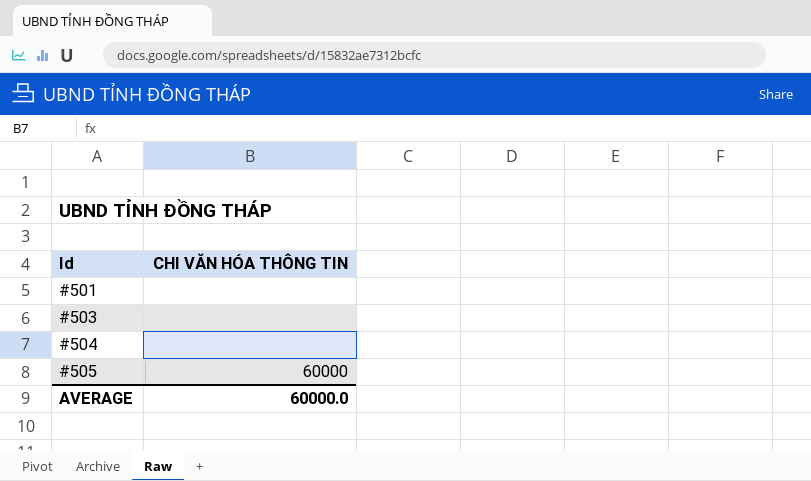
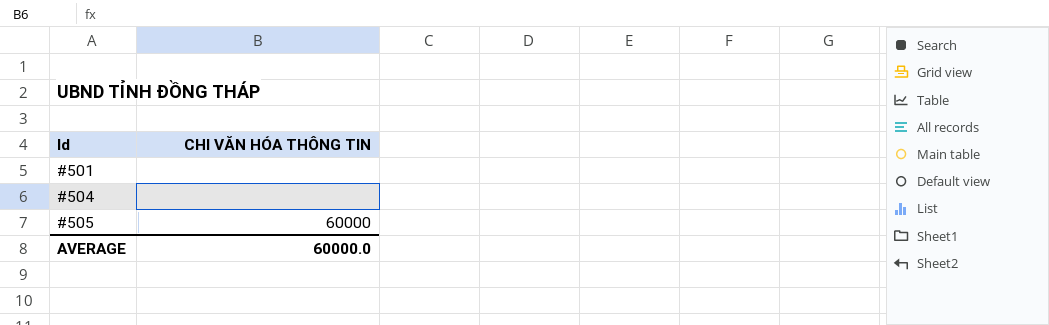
row #503: none -> none

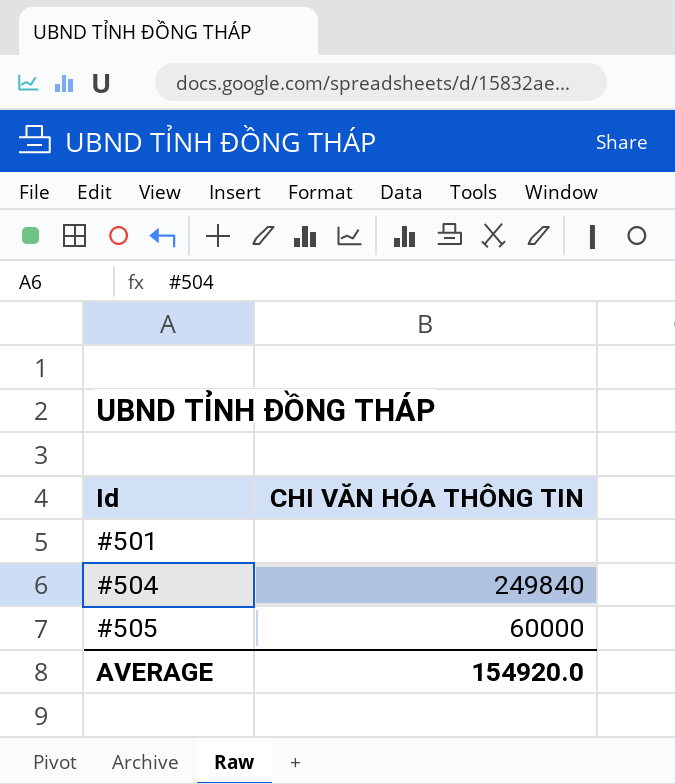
#504 | CHI VĂN HÓA THÔNG TIN: none -> 249840
AVERAGE | CHI VĂN HÓA THÔNG TIN: 60000.0 -> 154920.0

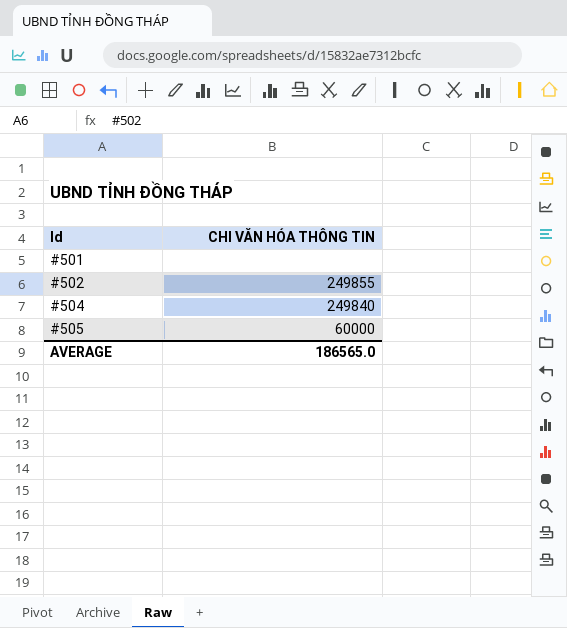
row #502: none -> 249855
AVERAGE | CHI VĂN HÓA THÔNG TIN: 154920.0 -> 186565.0

